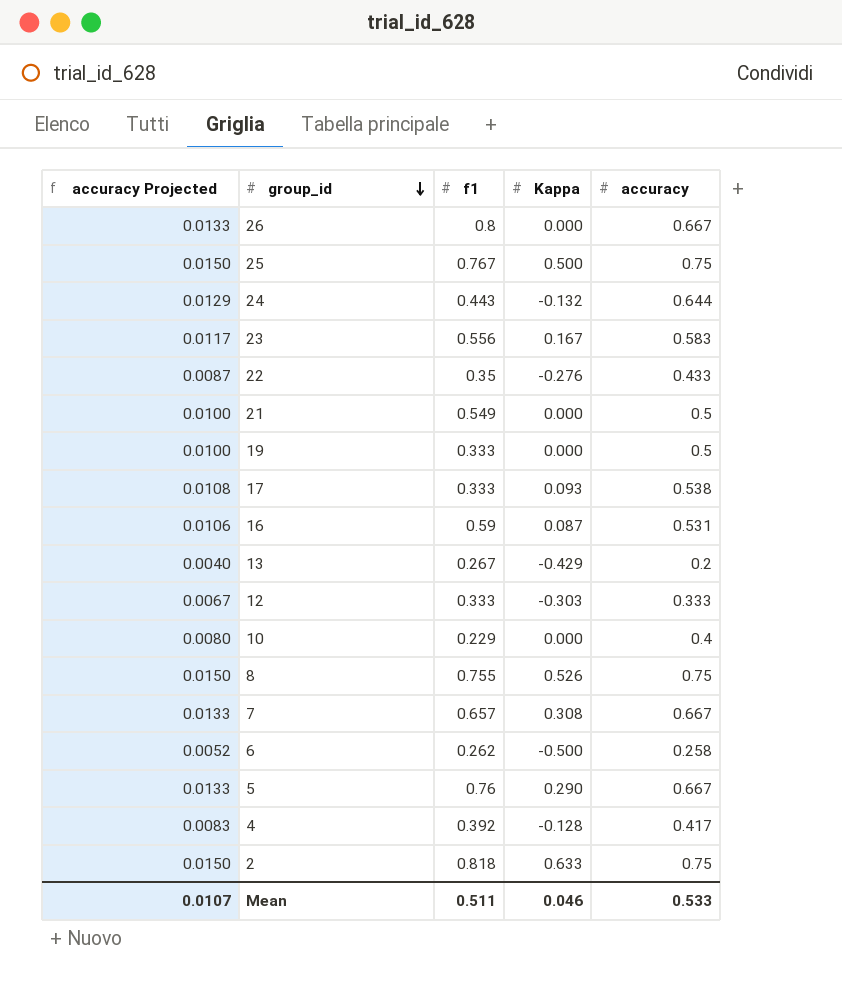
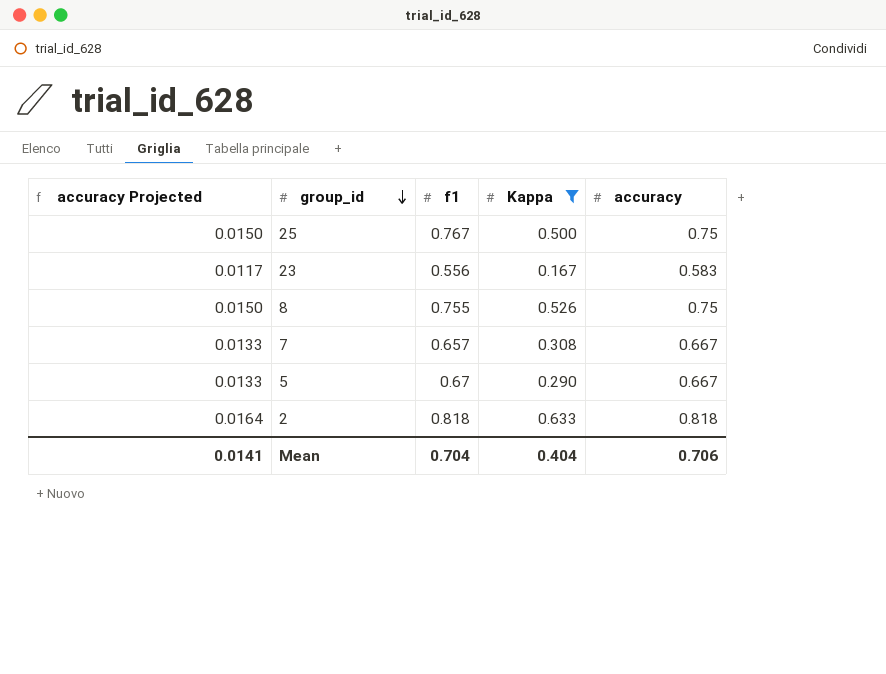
filter: none -> Kappa >= 0.167
5 | f1: 0.76 -> 0.67
2 | accuracy Projected: 0.0150 -> 0.0164
2 | accuracy: 0.75 -> 0.818
Mean | accuracy Projected: 0.0107 -> 0.0141
Mean | f1: 0.511 -> 0.704
Mean | Kappa: 0.046 -> 0.404
Mean | accuracy: 0.533 -> 0.706

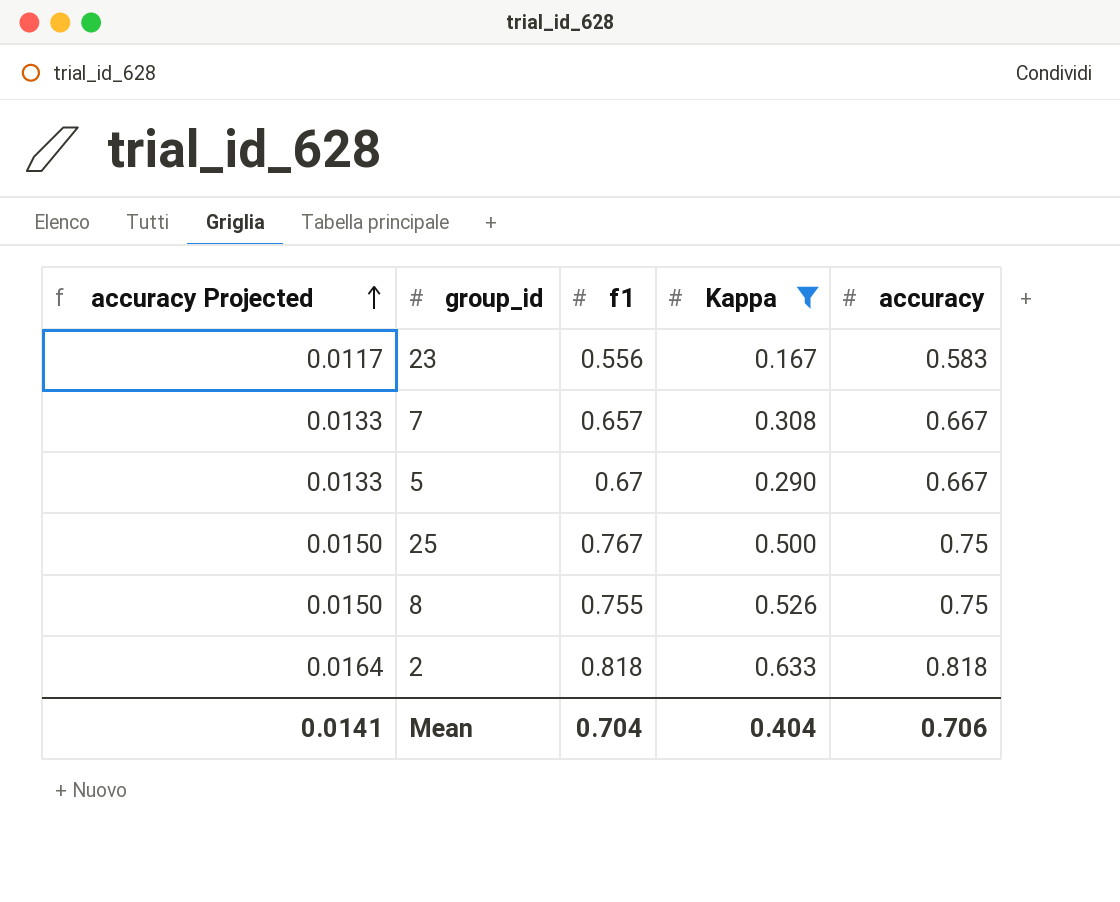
row order: group_id descending -> accuracy Projected ascending

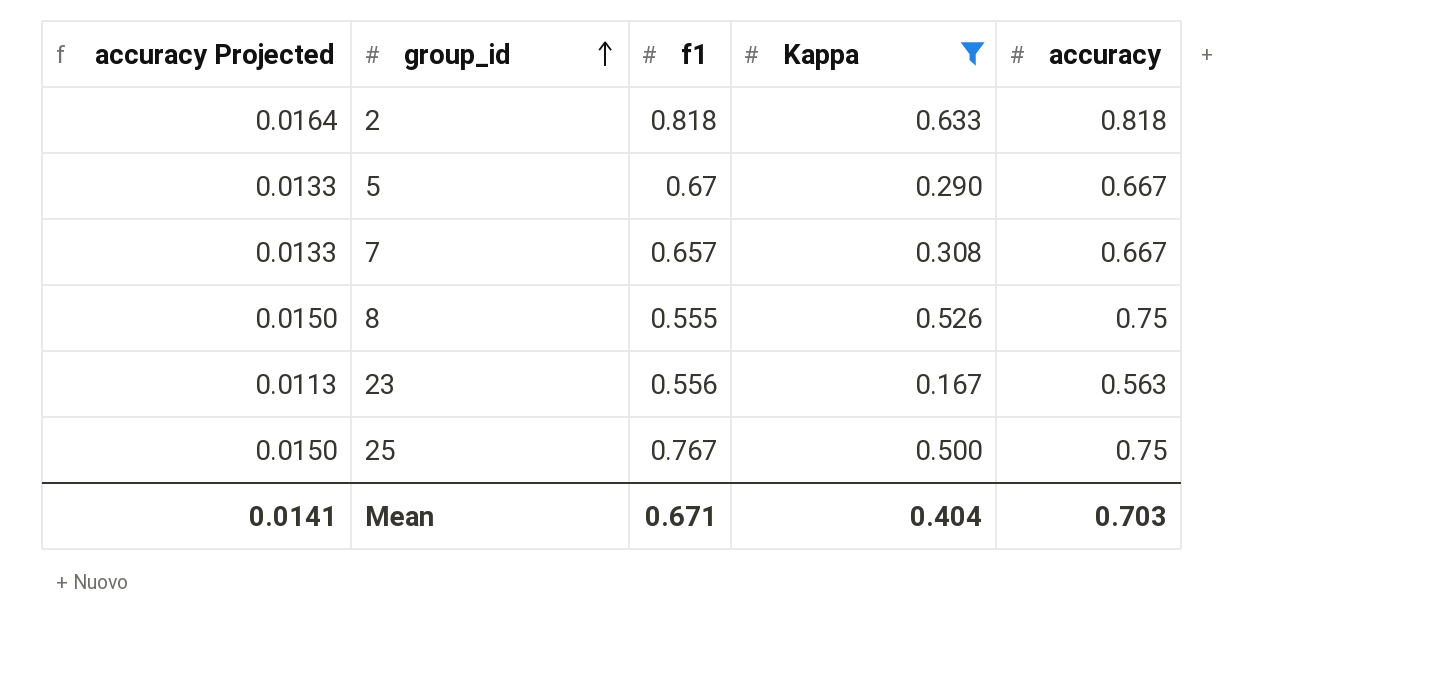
row order: accuracy Projected ascending -> group_id ascending
8 | f1: 0.755 -> 0.555
23 | accuracy Projected: 0.0117 -> 0.0113
23 | accuracy: 0.583 -> 0.563
Mean | f1: 0.704 -> 0.671
Mean | accuracy: 0.706 -> 0.703

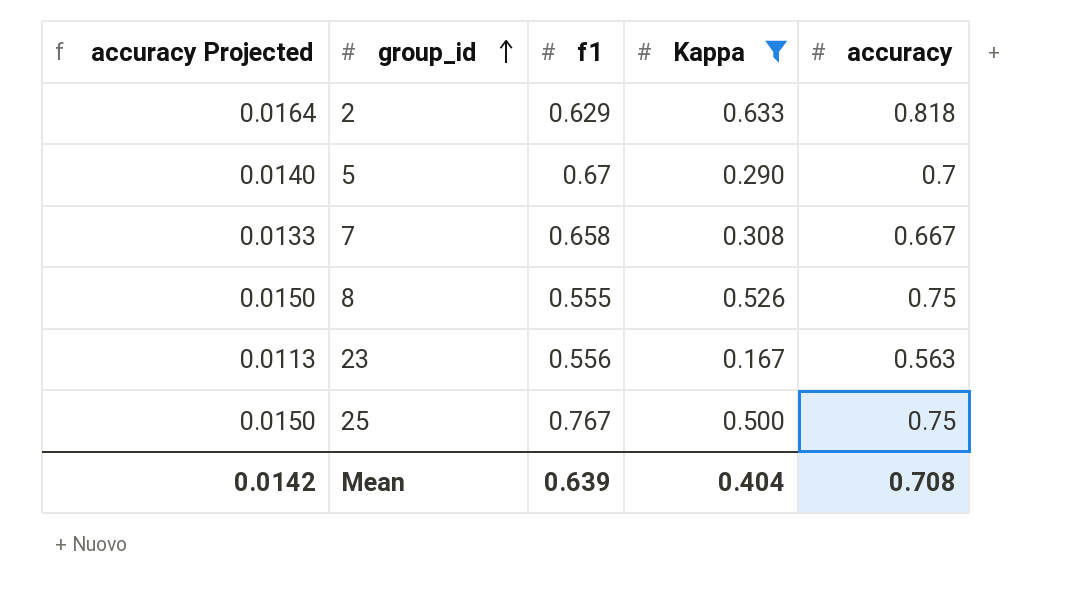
2 | f1: 0.818 -> 0.629
5 | accuracy Projected: 0.0133 -> 0.0140
5 | accuracy: 0.667 -> 0.7
7 | f1: 0.657 -> 0.658
Mean | accuracy Projected: 0.0141 -> 0.0142
Mean | f1: 0.671 -> 0.639
Mean | accuracy: 0.703 -> 0.708

